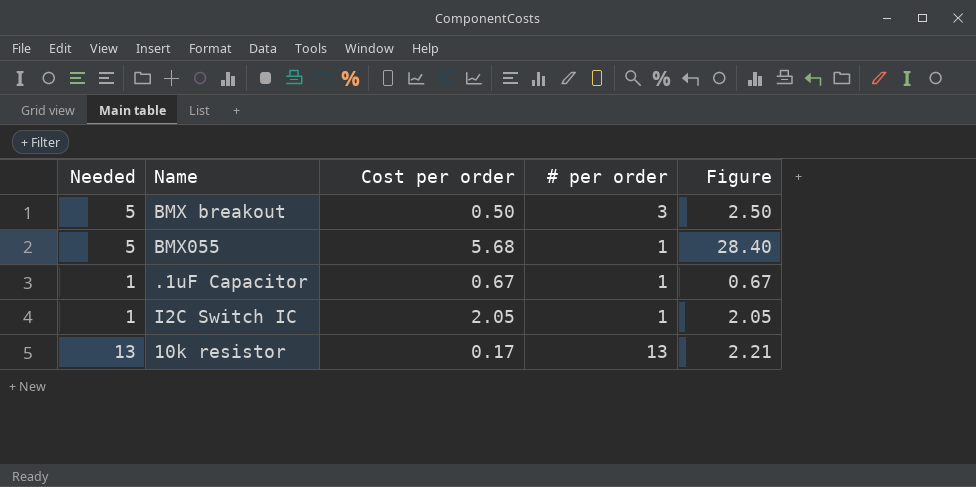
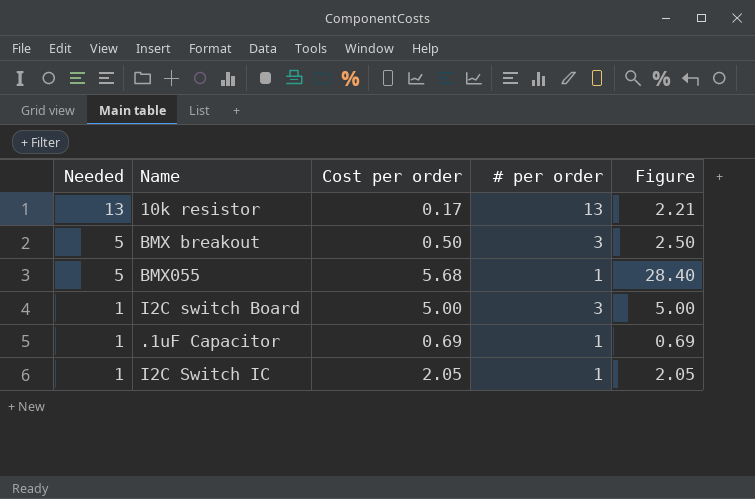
row order: none -> Needed descending
row I2C switch Board: none -> 1 | 5.00 | 3 | 5.00
.1uF Capacitor | Cost per order: 0.67 -> 0.69
.1uF Capacitor | Figure: 0.67 -> 0.69

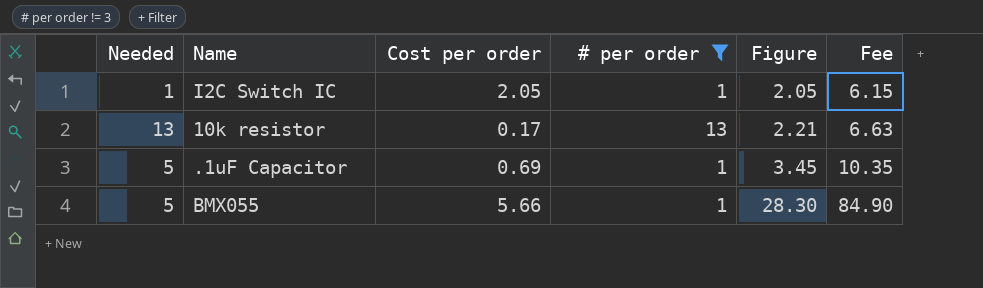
filter: none -> # per order != 3
row order: Needed descending -> Figure ascending
column Fee | formula: none -> [Figure] * 3
.1uF Capacitor | Needed: 1 -> 5
.1uF Capacitor | Figure: 0.69 -> 3.45
BMX055 | Cost per order: 5.68 -> 5.66
BMX055 | Figure: 28.40 -> 28.30

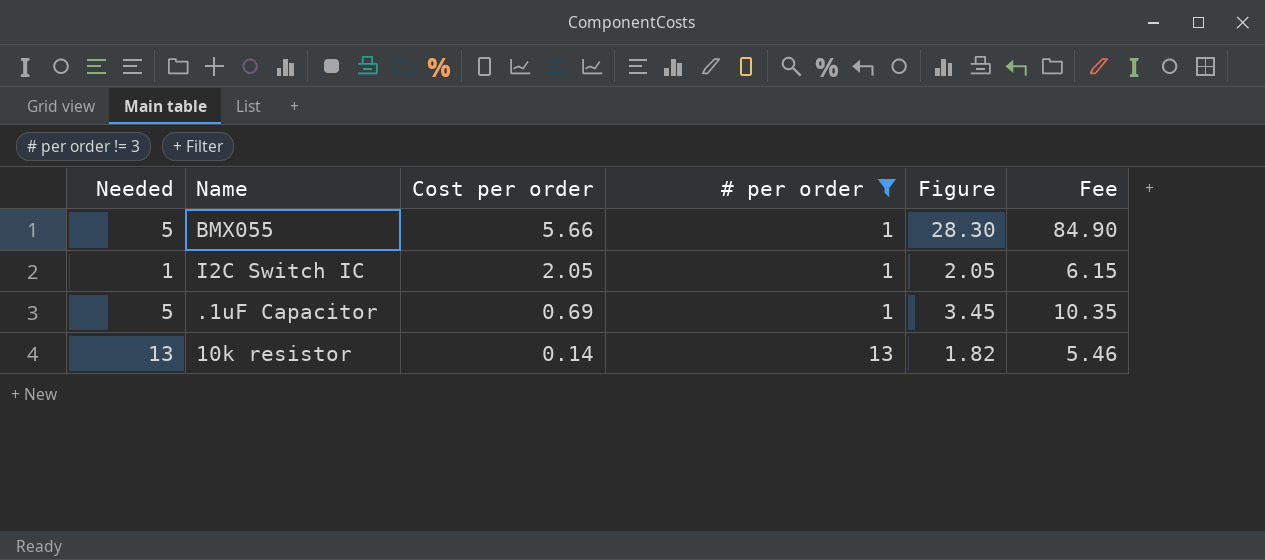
row order: Figure ascending -> Cost per order descending
10k resistor | Cost per order: 0.17 -> 0.14
10k resistor | Figure: 2.21 -> 1.82
10k resistor | Fee: 6.63 -> 5.46

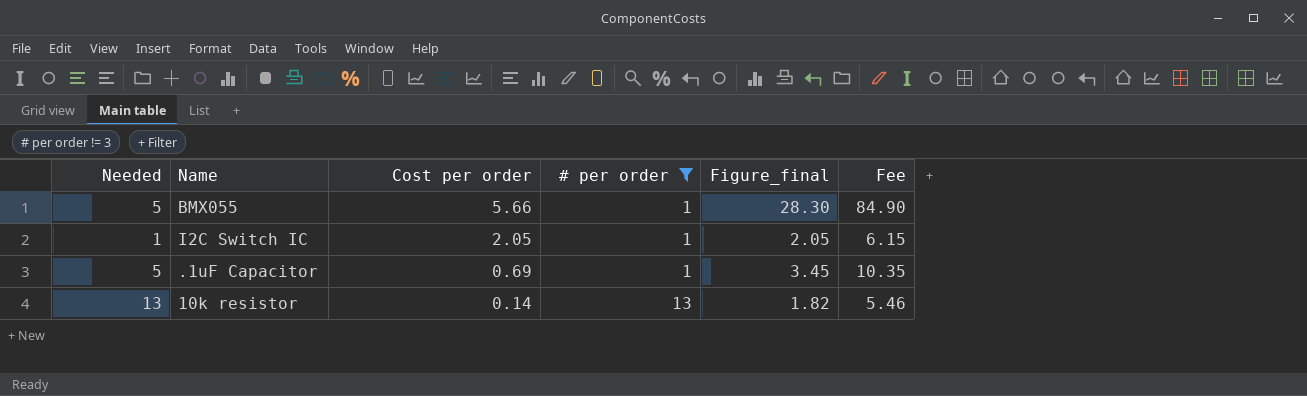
column name: Figure -> Figure_final

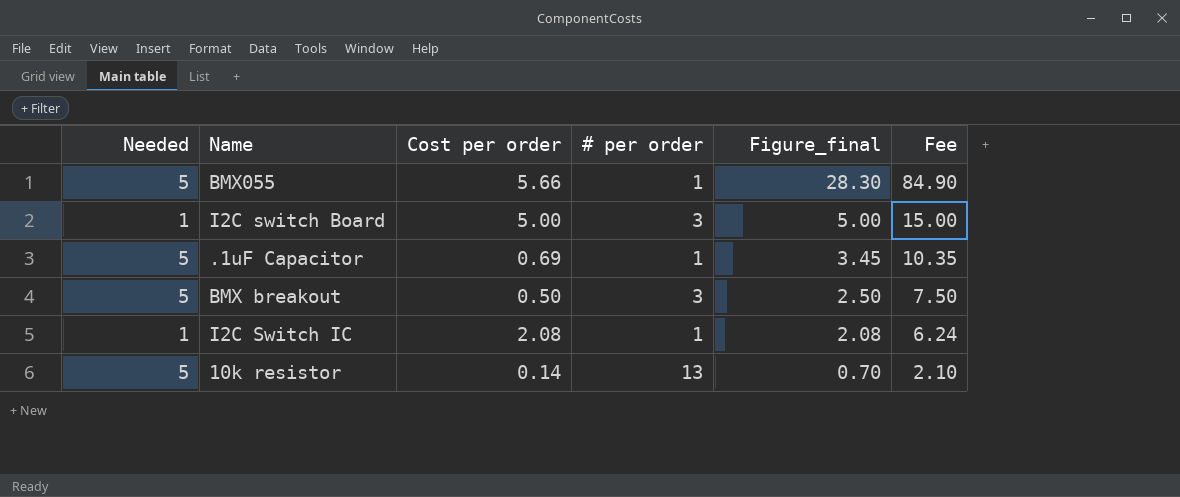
filter: # per order != 3 -> none
row order: Cost per order descending -> Figure_final descending
I2C Switch IC | Cost per order: 2.05 -> 2.08
I2C Switch IC | Figure_final: 2.05 -> 2.08
I2C Switch IC | Fee: 6.15 -> 6.24
10k resistor | Needed: 13 -> 5
10k resistor | Figure_final: 1.82 -> 0.70
10k resistor | Fee: 5.46 -> 2.10

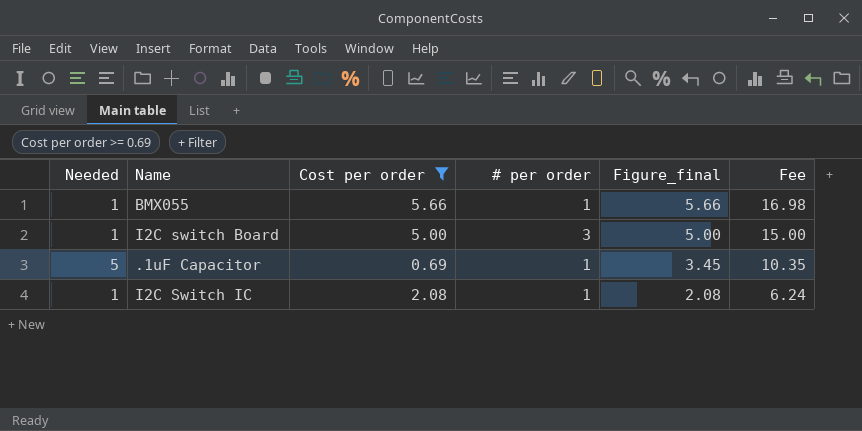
filter: none -> Cost per order >= 0.69
BMX055 | Needed: 5 -> 1
BMX055 | Figure_final: 28.30 -> 5.66
BMX055 | Fee: 84.90 -> 16.98

